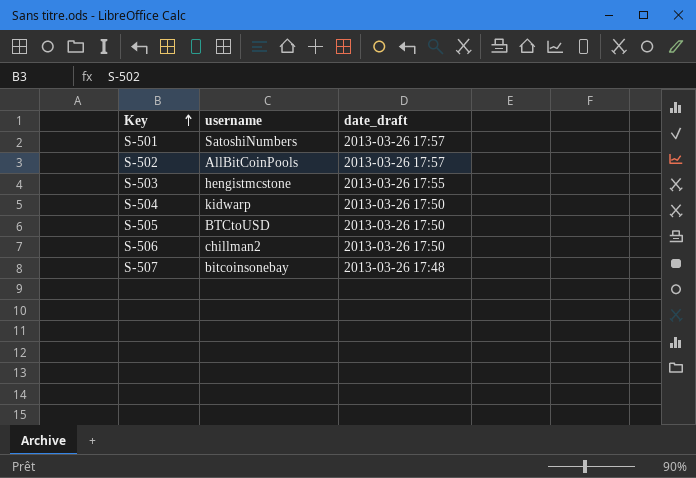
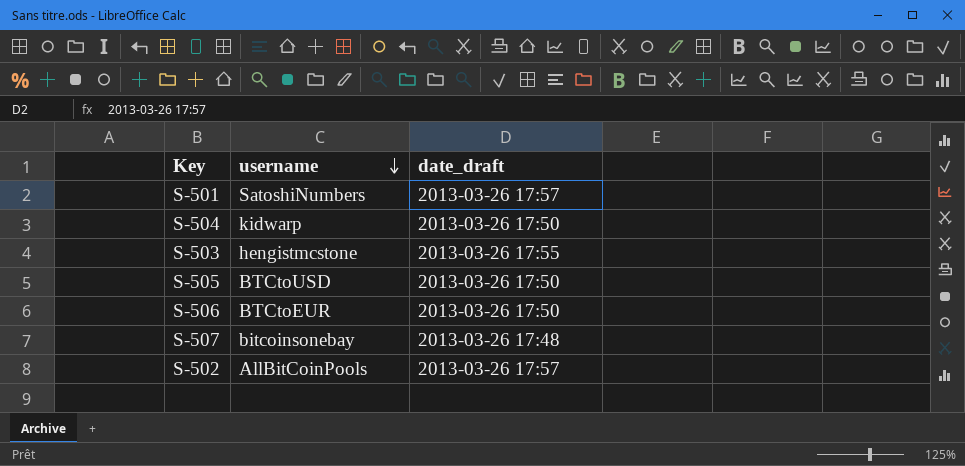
row order: Key ascending -> username descending
S-506 | username: chillman2 -> BTCtoEUR

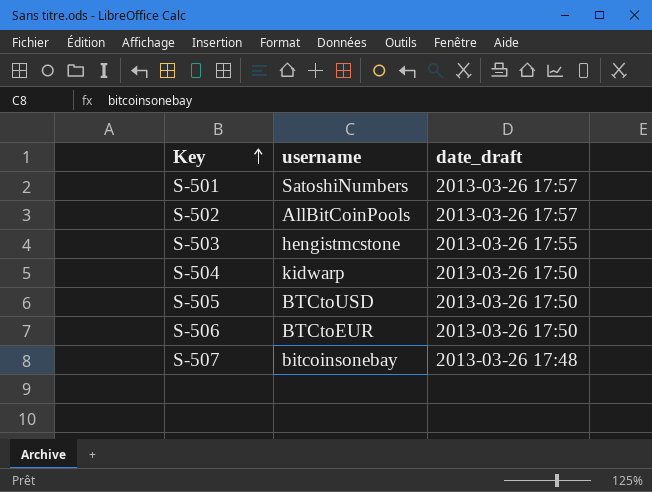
row order: username descending -> Key ascending

